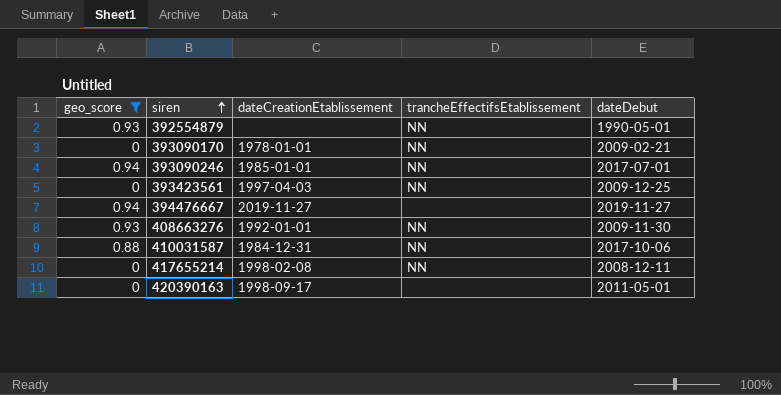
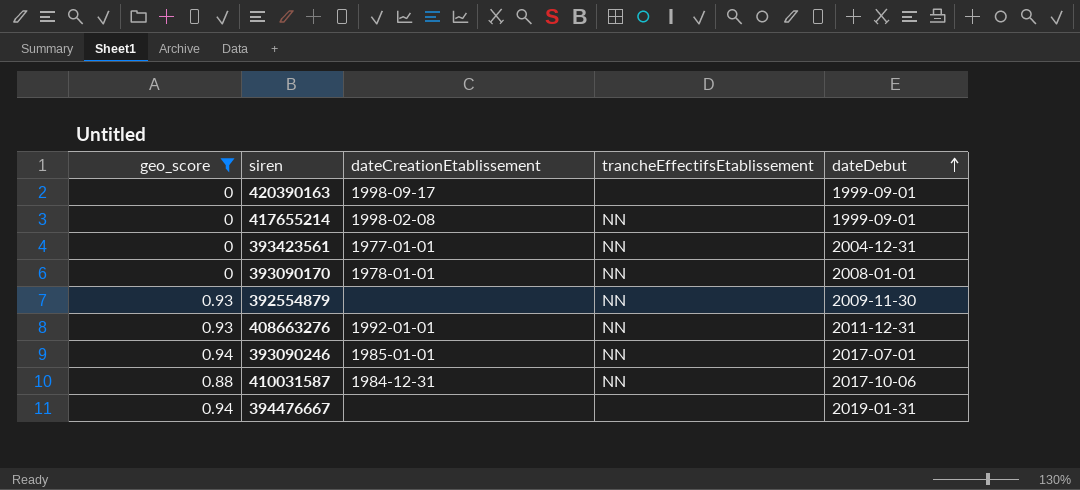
row order: siren ascending -> dateDebut ascending
420390163 | dateDebut: 2011-05-01 -> 1999-09-01
417655214 | dateDebut: 2008-12-11 -> 1999-09-01
393423561 | dateCreationEtablissement: 1997-04-03 -> 1977-01-01
393423561 | dateDebut: 2009-12-25 -> 2004-12-31
393090170 | dateDebut: 2009-02-21 -> 2008-01-01
392554879 | dateDebut: 1990-05-01 -> 2009-11-30
408663276 | dateDebut: 2009-11-30 -> 2011-12-31
394476667 | dateCreationEtablissement: 2019-11-27 -> none
394476667 | dateDebut: 2019-11-27 -> 2019-01-31

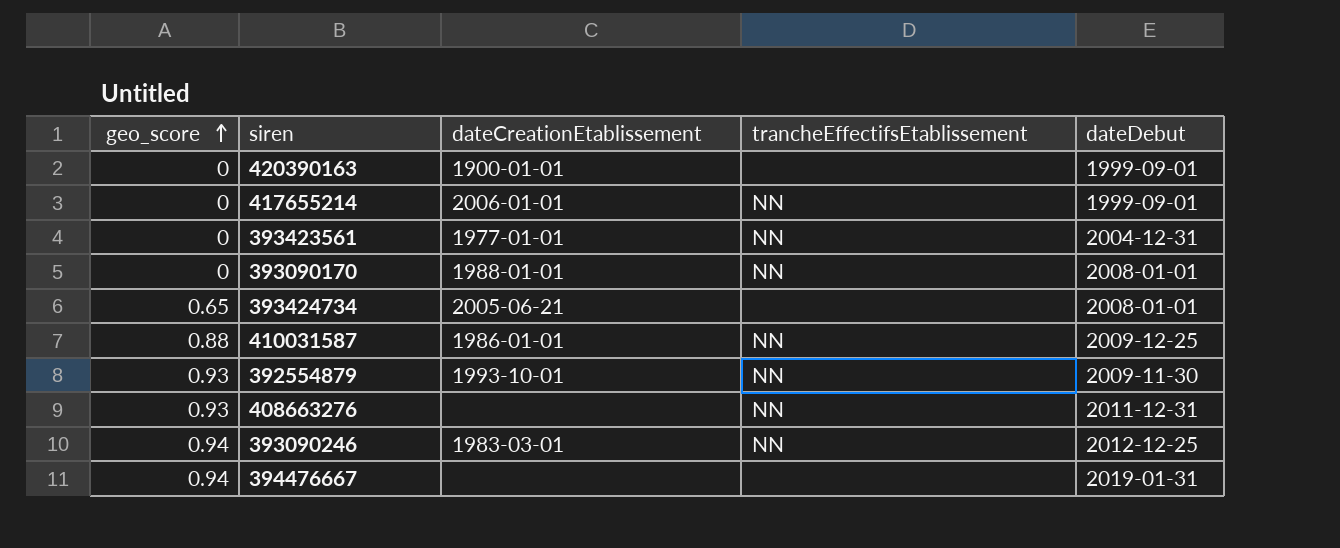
filter: geo_score != 0.65 -> none
row order: dateDebut ascending -> geo_score ascending
420390163 | dateCreationEtablissement: 1998-09-17 -> 1900-01-01
417655214 | dateCreationEtablissement: 1998-02-08 -> 2006-01-01
393090170 | dateCreationEtablissement: 1978-01-01 -> 1988-01-01
410031587 | dateCreationEtablissement: 1984-12-31 -> 1986-01-01
410031587 | dateDebut: 2017-10-06 -> 2009-12-25
392554879 | dateCreationEtablissement: none -> 1993-10-01
408663276 | dateCreationEtablissement: 1992-01-01 -> none
393090246 | dateCreationEtablissement: 1985-01-01 -> 1983-03-01
393090246 | dateDebut: 2017-07-01 -> 2012-12-25

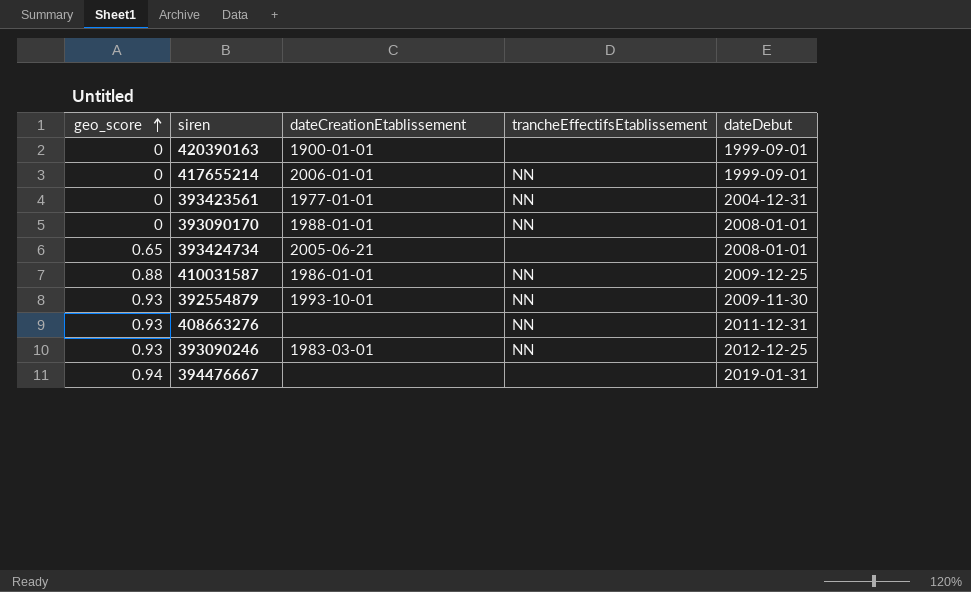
393090246 | geo_score: 0.94 -> 0.93

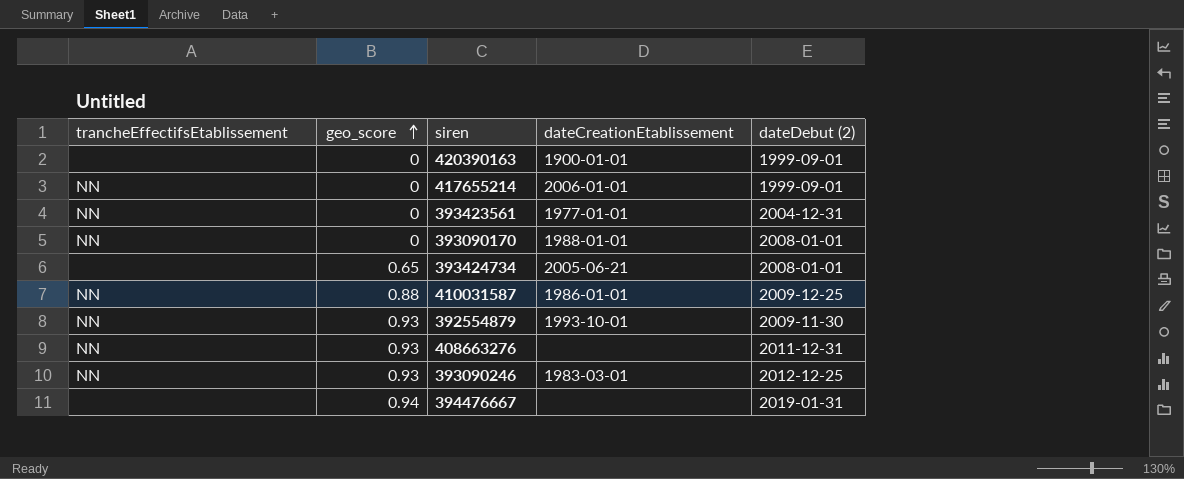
column trancheEffectifsEtablissement | position: 4 -> 1
column name: dateDebut -> dateDebut (2)

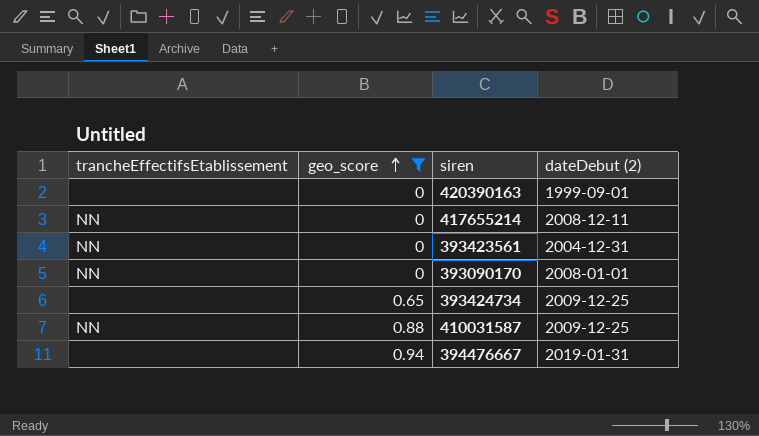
filter: none -> geo_score != 0.93
column dateCreationEtablissement | position: 4 -> none
417655214 | dateDebut (2): 1999-09-01 -> 2008-12-11
393424734 | dateDebut (2): 2008-01-01 -> 2009-12-25

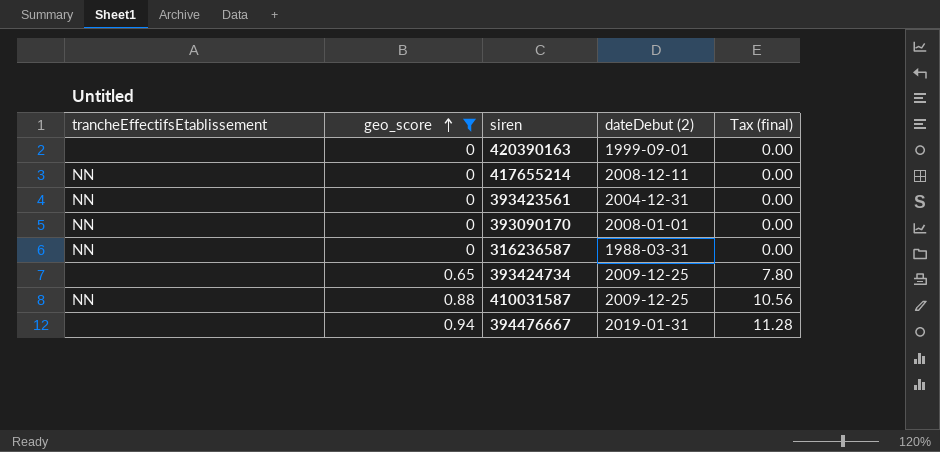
column Tax (final) | formula: none -> [geo_score] * 12
row 316236587: none -> NN | 0 | 1988-03-31 | 0.00

